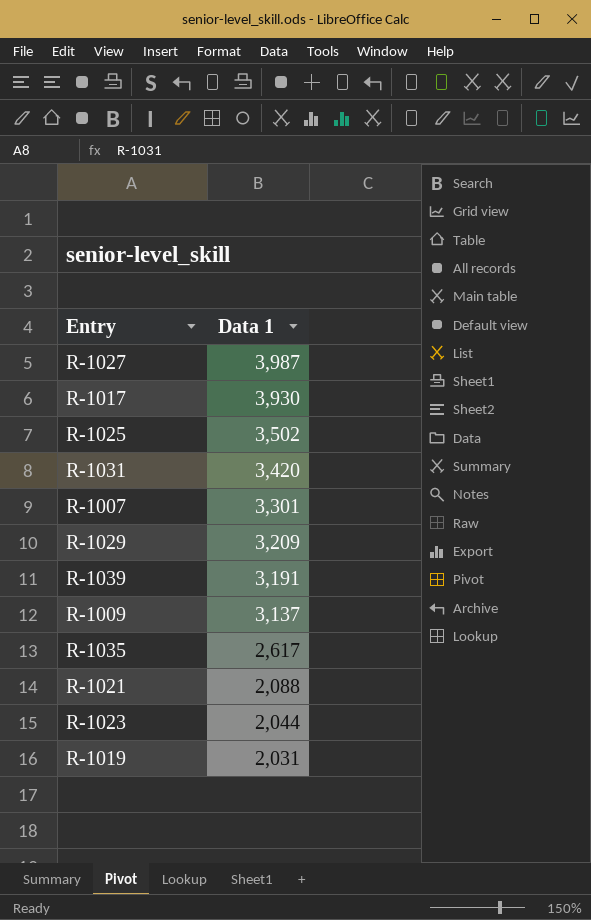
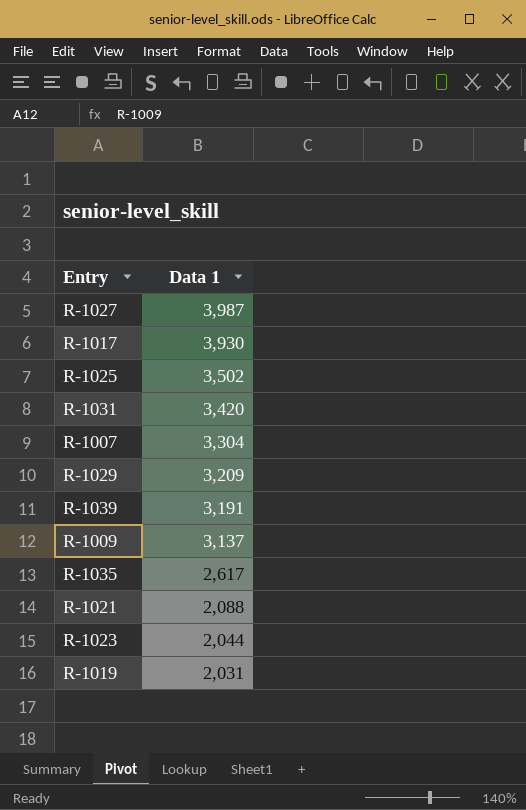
R-1007 | Data 1: 3,301 -> 3,304

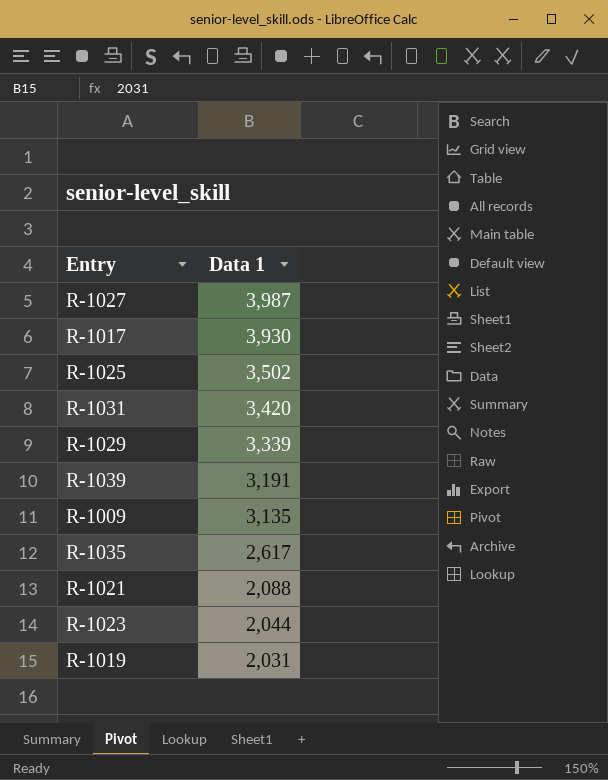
row R-1007: 3,304 -> none
R-1029 | Data 1: 3,209 -> 3,339
R-1009 | Data 1: 3,137 -> 3,135

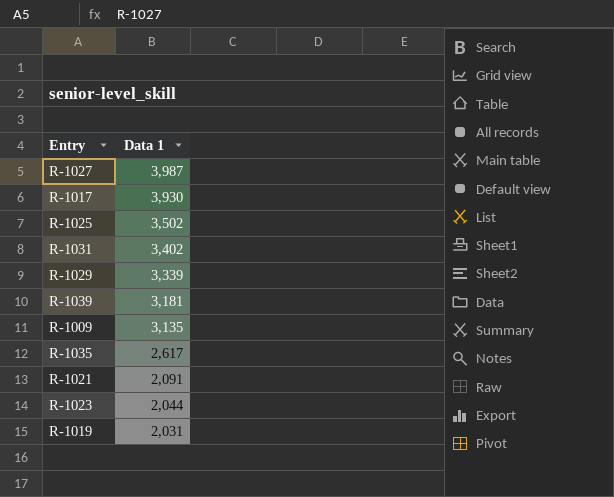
R-1031 | Data 1: 3,420 -> 3,402
R-1039 | Data 1: 3,191 -> 3,181
R-1021 | Data 1: 2,088 -> 2,091

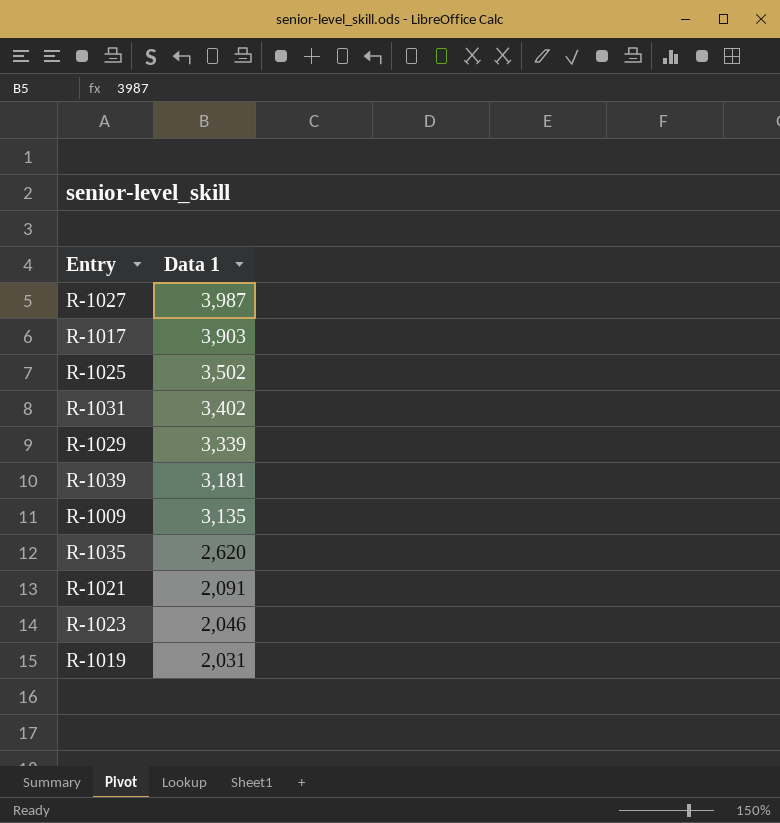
R-1017 | Data 1: 3,930 -> 3,903
R-1035 | Data 1: 2,617 -> 2,620
R-1023 | Data 1: 2,044 -> 2,046

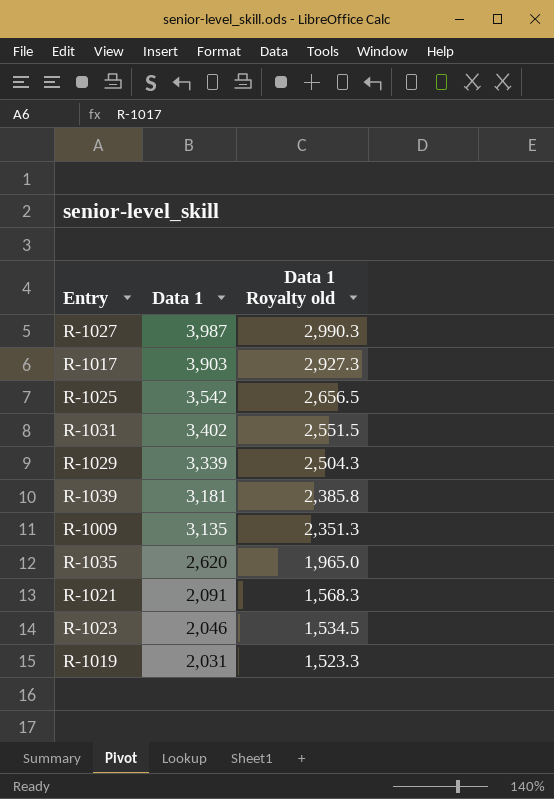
column Data 1 Royalty old | formula: none -> [Data 1] * 0.75
R-1025 | Data 1: 3,502 -> 3,542

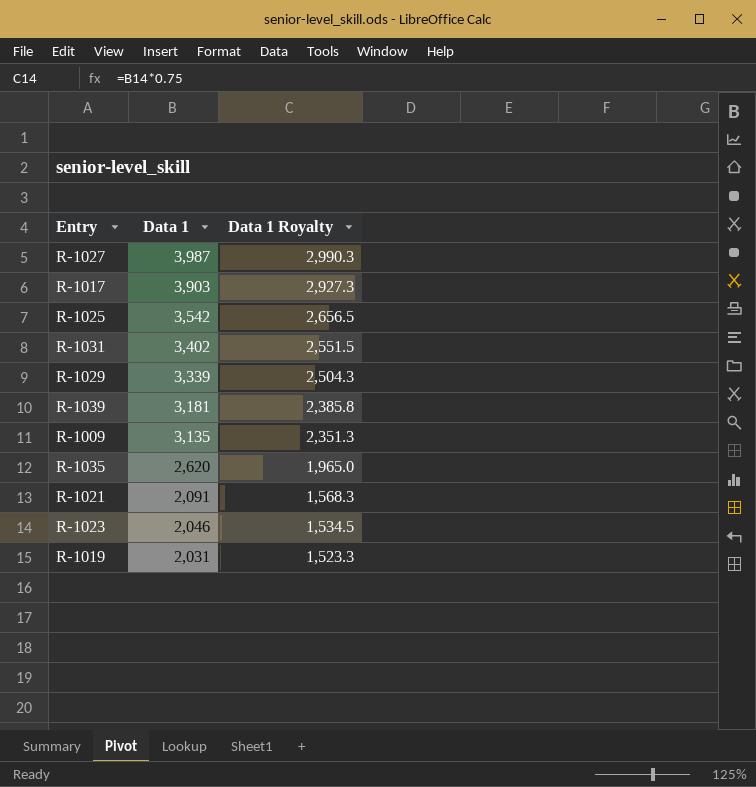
column name: Data 1 Royalty old -> Data 1 Royalty

